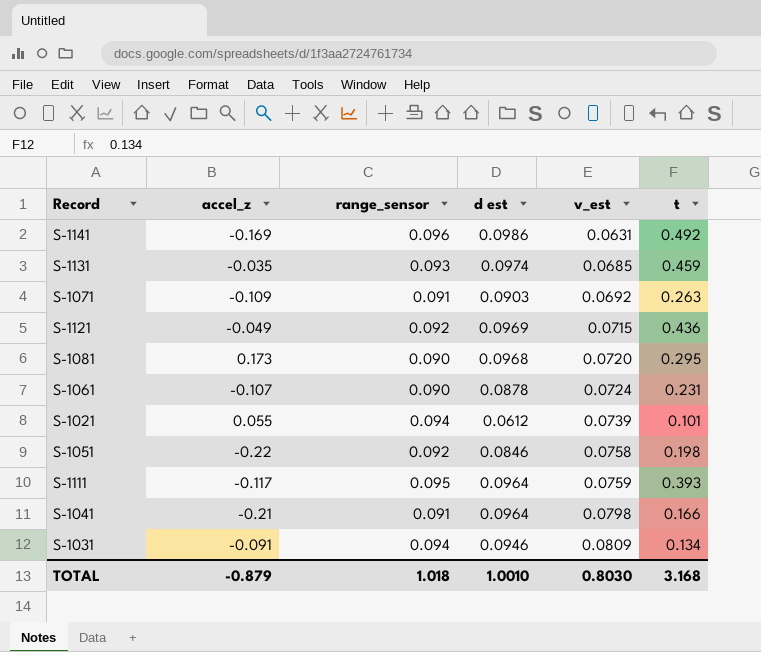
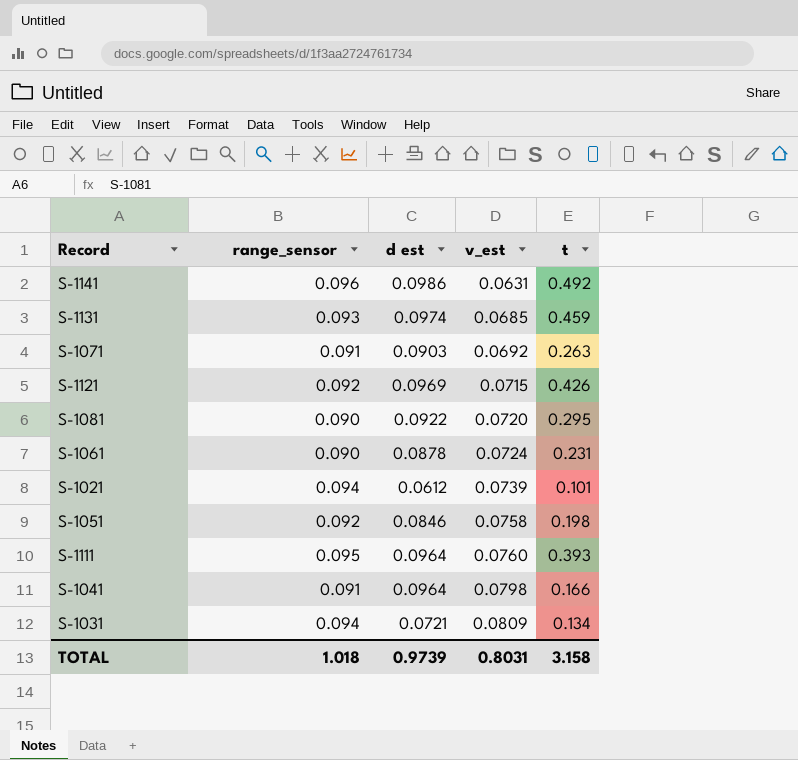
column accel_z | position: 2 -> none
S-1121 | t: 0.436 -> 0.426
S-1081 | d est: 0.0968 -> 0.0922
S-1111 | v_est: 0.0759 -> 0.0760
S-1031 | d est: 0.0946 -> 0.0721
TOTAL | d est: 1.0010 -> 0.9739
TOTAL | v_est: 0.8030 -> 0.8031
TOTAL | t: 3.168 -> 3.158

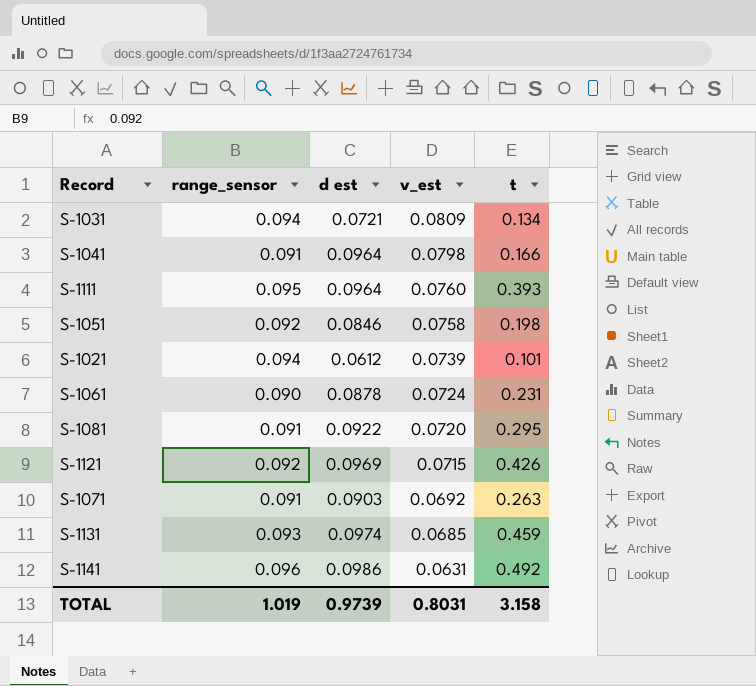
row order: v_est ascending -> v_est descending
S-1081 | range_sensor: 0.090 -> 0.091
TOTAL | range_sensor: 1.018 -> 1.019

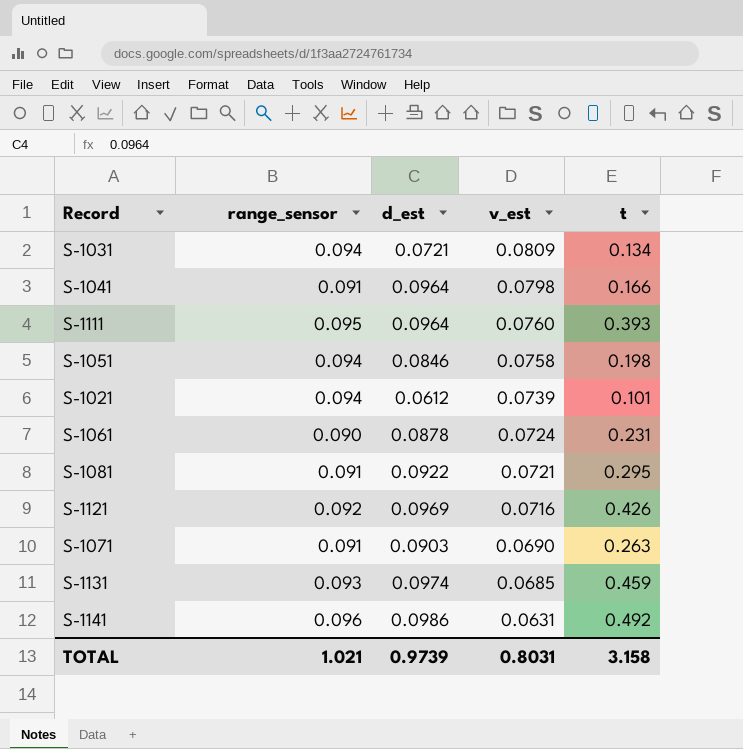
column name: d est -> d_est
S-1051 | range_sensor: 0.092 -> 0.094
S-1081 | v_est: 0.0720 -> 0.0721
S-1121 | v_est: 0.0715 -> 0.0716
S-1071 | v_est: 0.0692 -> 0.0690
TOTAL | range_sensor: 1.019 -> 1.021

